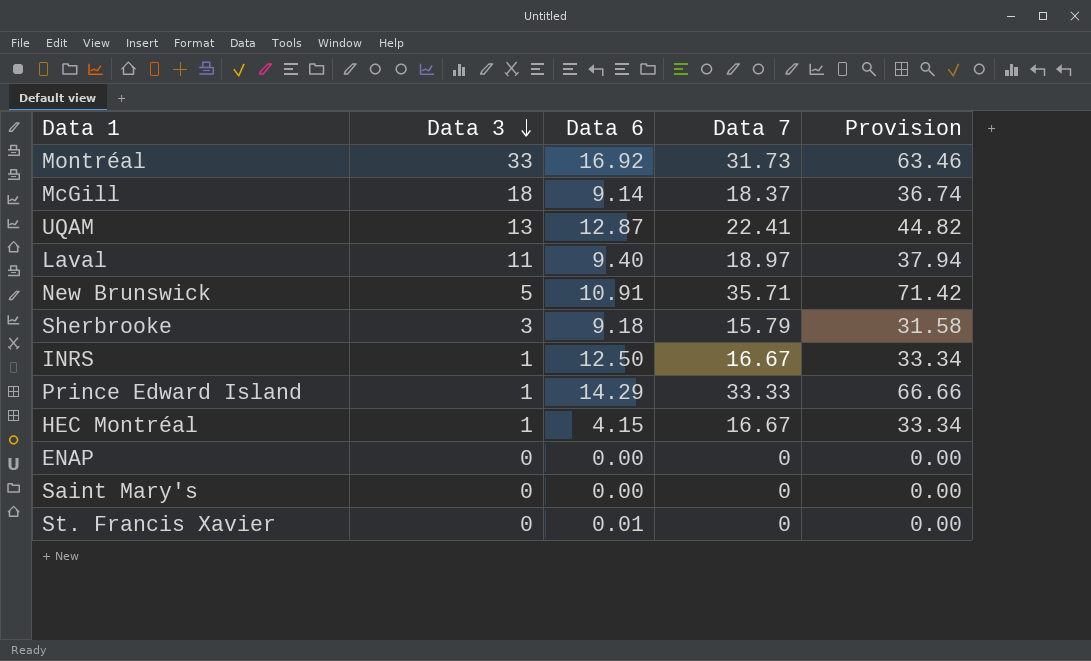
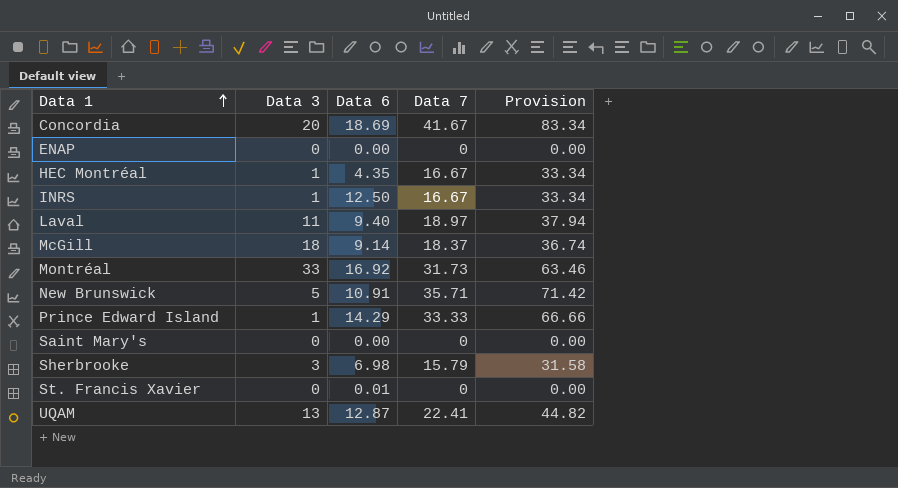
row order: Data 3 descending -> Data 1 ascending
row Concordia: none -> 20 | 18.69 | 41.67 | 83.34
HEC Montréal | Data 6: 4.15 -> 4.35
Sherbrooke | Data 6: 9.18 -> 6.98

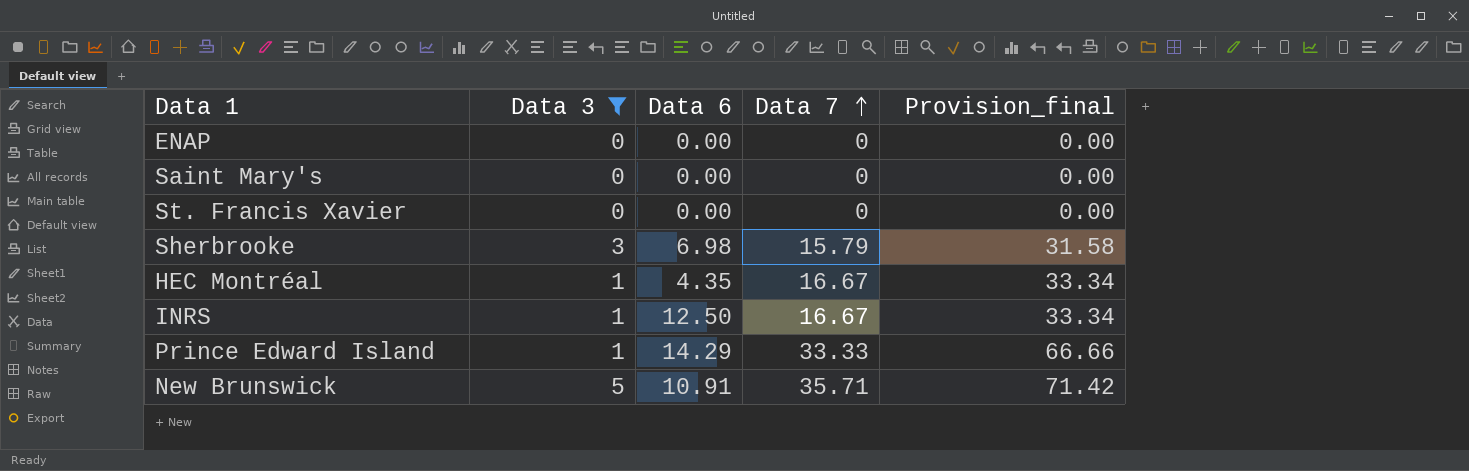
filter: none -> Data 3 <= 5
row order: Data 1 ascending -> Data 7 ascending
column name: Provision -> Provision_final
St. Francis Xavier | Data 6: 0.01 -> 0.00

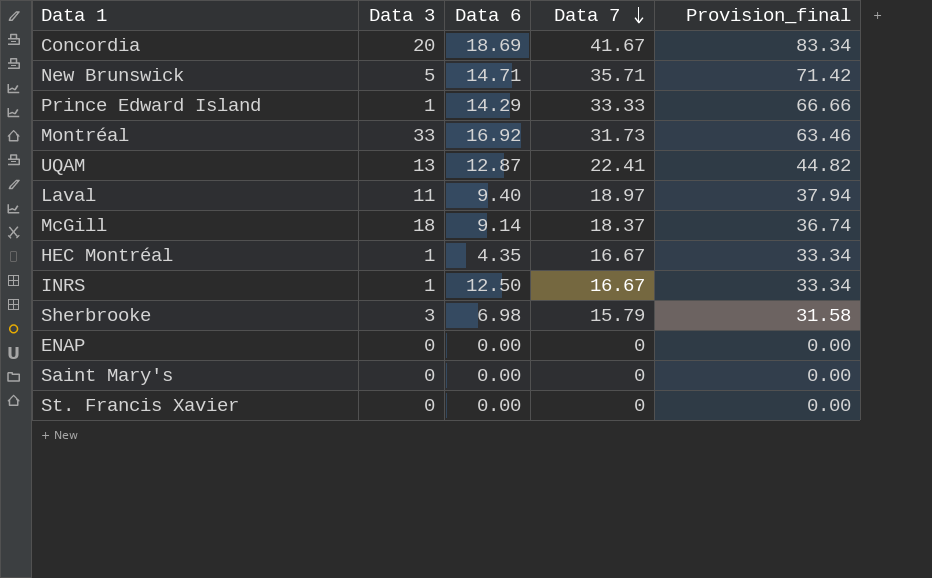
filter: Data 3 <= 5 -> none
row order: Data 7 ascending -> Data 7 descending
New Brunswick | Data 6: 10.91 -> 14.71

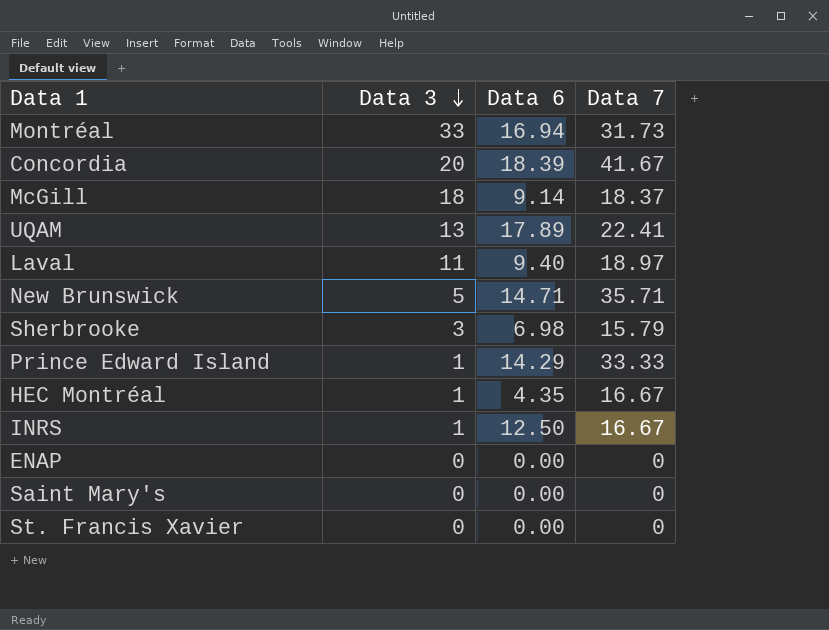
row order: Data 7 descending -> Data 3 descending
column Provision_final | formula: [Data 7] * 2 -> none
Montréal | Data 6: 16.92 -> 16.94
Concordia | Data 6: 18.69 -> 18.39
UQAM | Data 6: 12.87 -> 17.89

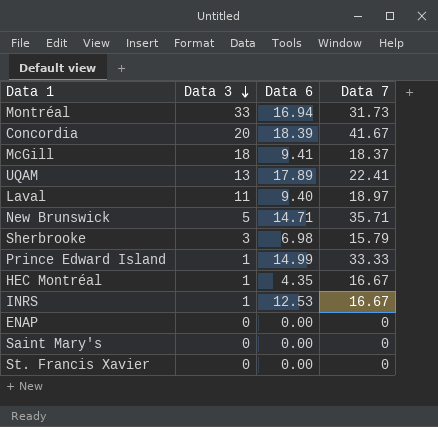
McGill | Data 6: 9.14 -> 9.41
Prince Edward Island | Data 6: 14.29 -> 14.99
INRS | Data 6: 12.50 -> 12.53

